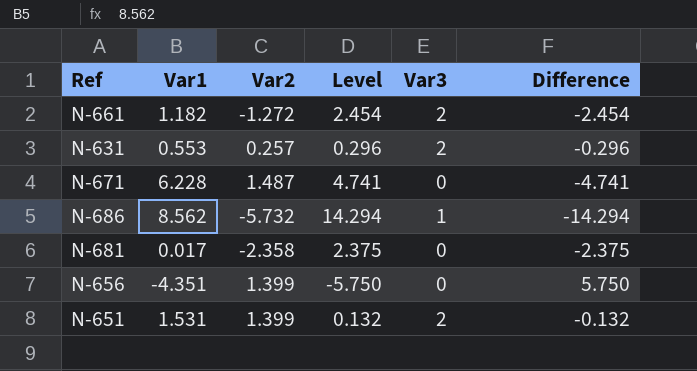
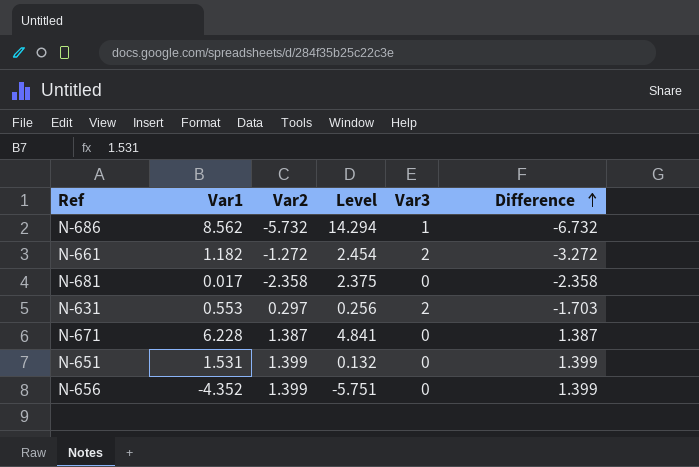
row order: none -> Difference ascending
column Difference | formula: [Var2] - [Var1] -> [Var2] - [Var3]
N-631 | Var2: 0.257 -> 0.297
N-631 | Level: 0.296 -> 0.256
N-671 | Var2: 1.487 -> 1.387
N-671 | Level: 4.741 -> 4.841
N-651 | Var3: 2 -> 0
N-656 | Var1: -4.351 -> -4.352
N-656 | Level: -5.750 -> -5.751

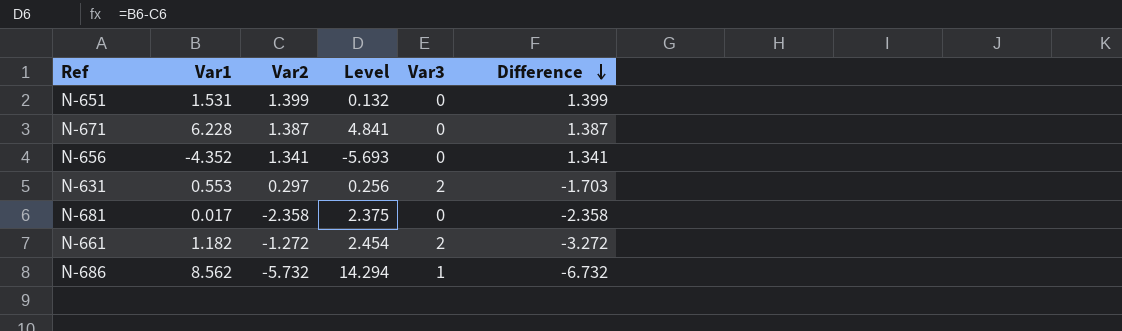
row order: Difference ascending -> Difference descending
N-656 | Var2: 1.399 -> 1.341
N-656 | Level: -5.751 -> -5.693
N-656 | Difference: 1.399 -> 1.341

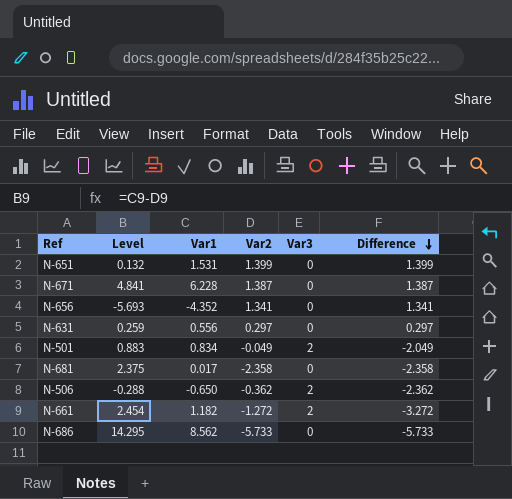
column Level | position: 4 -> 2
N-631 | Level: 0.256 -> 0.259
N-631 | Var1: 0.553 -> 0.556
N-631 | Var3: 2 -> 0
N-631 | Difference: -1.703 -> 0.297
row N-501: none -> 0.883 | 0.834 | -0.049 | 2 | -2.049
row N-506: none -> -0.288 | -0.650 | -0.362 | 2 | -2.362
N-686 | Level: 14.294 -> 14.295
N-686 | Var2: -5.732 -> -5.733
N-686 | Var3: 1 -> 0
N-686 | Difference: -6.732 -> -5.733

